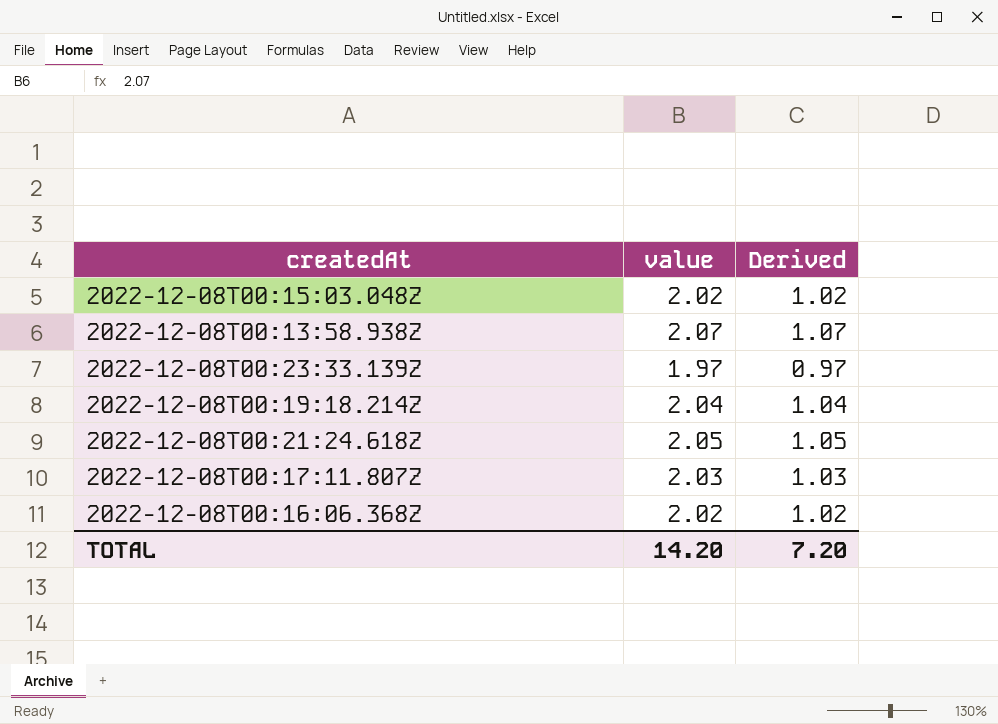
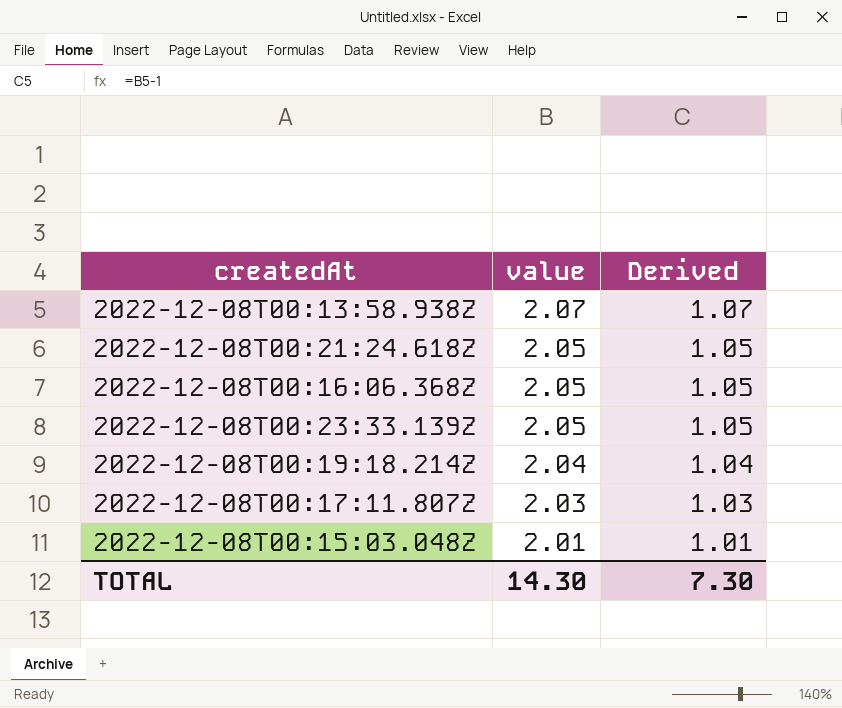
row order: none -> value descending
2022-12-08T00:16:06.368Z | value: 2.02 -> 2.05
2022-12-08T00:16:06.368Z | Derived: 1.02 -> 1.05
2022-12-08T00:23:33.139Z | value: 1.97 -> 2.05
2022-12-08T00:23:33.139Z | Derived: 0.97 -> 1.05
2022-12-08T00:15:03.048Z | value: 2.02 -> 2.01
2022-12-08T00:15:03.048Z | Derived: 1.02 -> 1.01
TOTAL | value: 14.20 -> 14.30
TOTAL | Derived: 7.20 -> 7.30

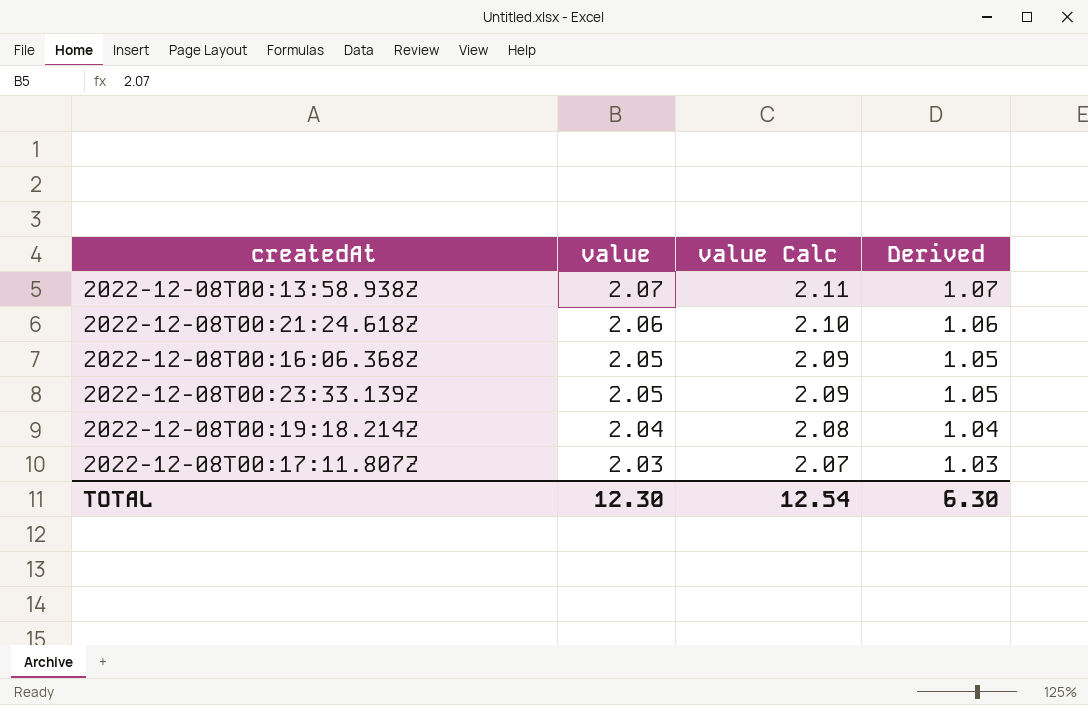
column value Calc | formula: none -> [value] * 1.02
row 2022-12-08T00:15:03.048Z: 2.01 | 1.01 -> none
2022-12-08T00:21:24.618Z | value: 2.05 -> 2.06
2022-12-08T00:21:24.618Z | Derived: 1.05 -> 1.06
TOTAL | value: 14.30 -> 12.30
TOTAL | Derived: 7.30 -> 6.30

